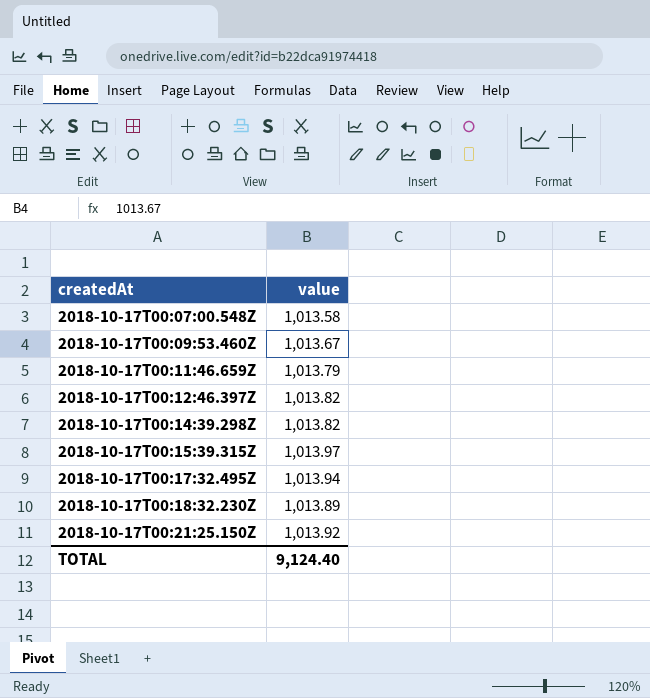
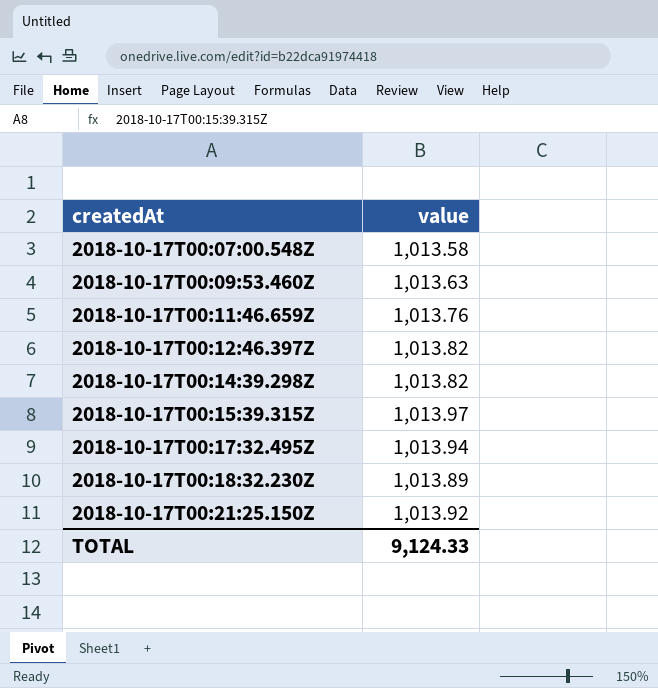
2018-10-17T00:09:53.460Z | value: 1,013.67 -> 1,013.63
2018-10-17T00:11:46.659Z | value: 1,013.79 -> 1,013.76
TOTAL | value: 9,124.40 -> 9,124.33

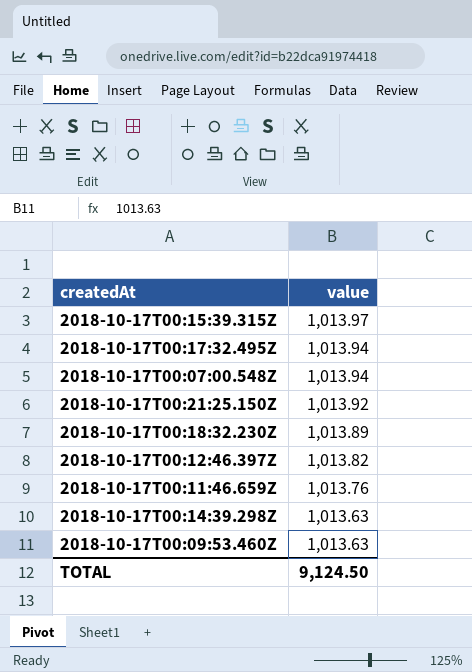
row order: createdAt ascending -> value descending
2018-10-17T00:07:00.548Z | value: 1,013.58 -> 1,013.94
2018-10-17T00:14:39.298Z | value: 1,013.82 -> 1,013.63
TOTAL | value: 9,124.33 -> 9,124.50

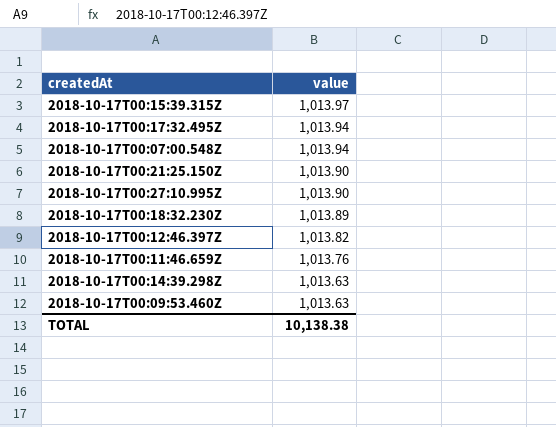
2018-10-17T00:21:25.150Z | value: 1,013.92 -> 1,013.90
row 2018-10-17T00:27:10.995Z: none -> 1,013.90
TOTAL | value: 9,124.50 -> 10,138.38

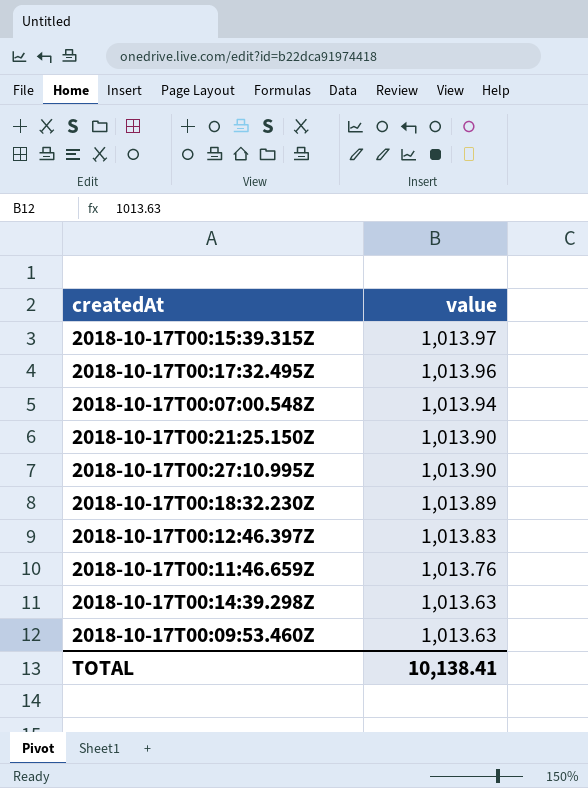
2018-10-17T00:17:32.495Z | value: 1,013.94 -> 1,013.96
2018-10-17T00:12:46.397Z | value: 1,013.82 -> 1,013.83
TOTAL | value: 10,138.38 -> 10,138.41

